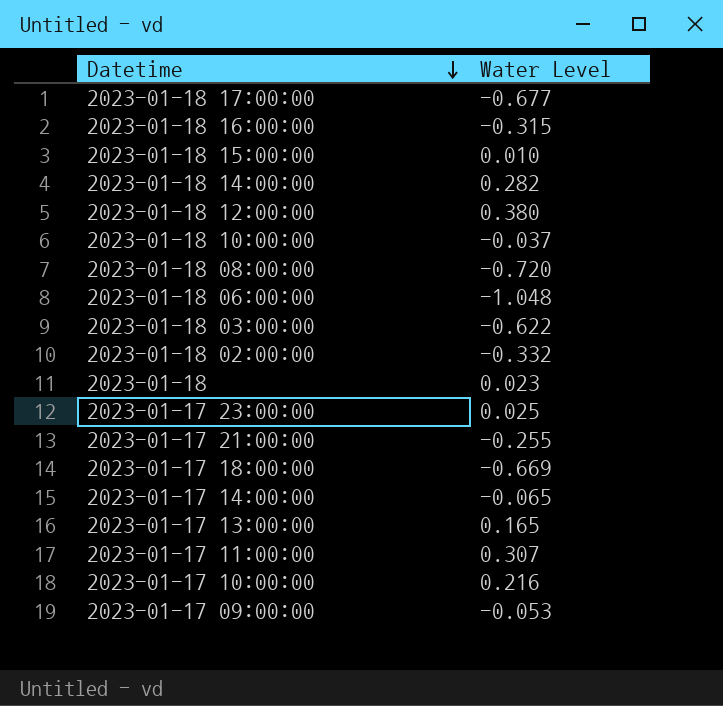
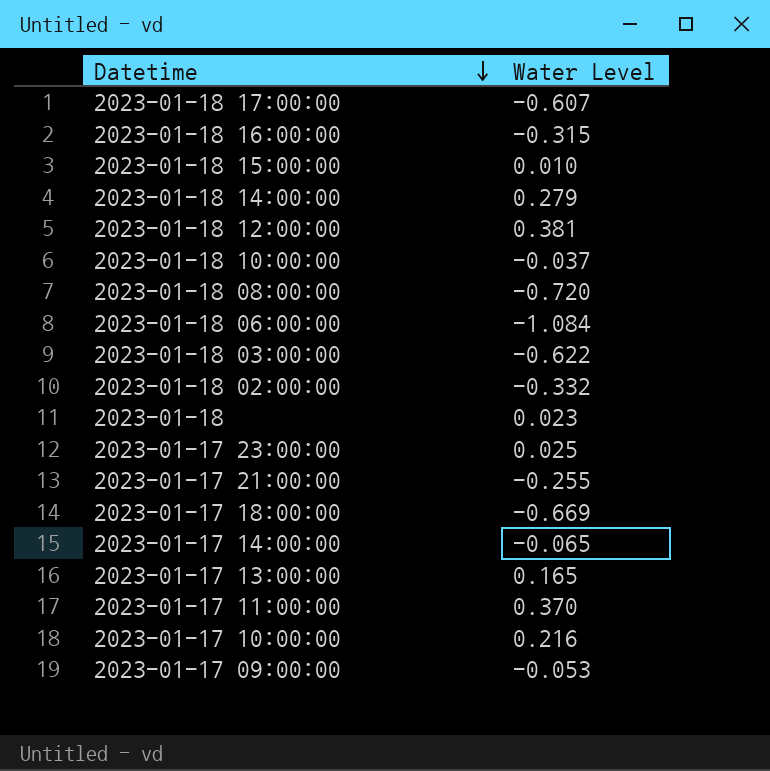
2023-01-18 17:00:00 | Water Level: -0.677 -> -0.607
2023-01-18 14:00:00 | Water Level: 0.282 -> 0.279
2023-01-18 12:00:00 | Water Level: 0.380 -> 0.381
2023-01-18 06:00:00 | Water Level: -1.048 -> -1.084
2023-01-17 11:00:00 | Water Level: 0.307 -> 0.370

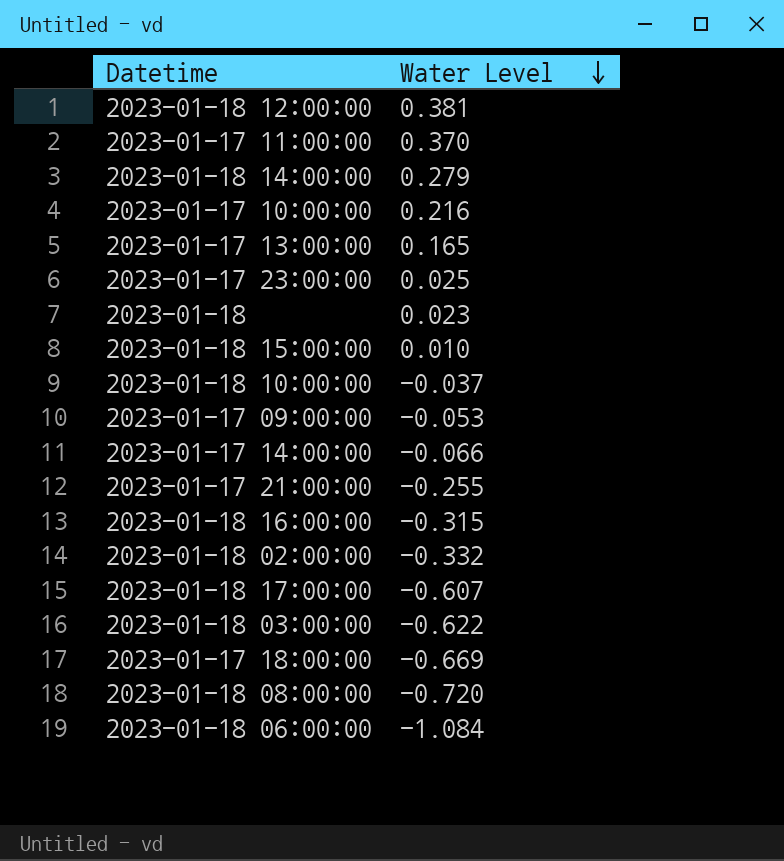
row order: Datetime descending -> Water Level descending
2023-01-17 14:00:00 | Water Level: -0.065 -> -0.066

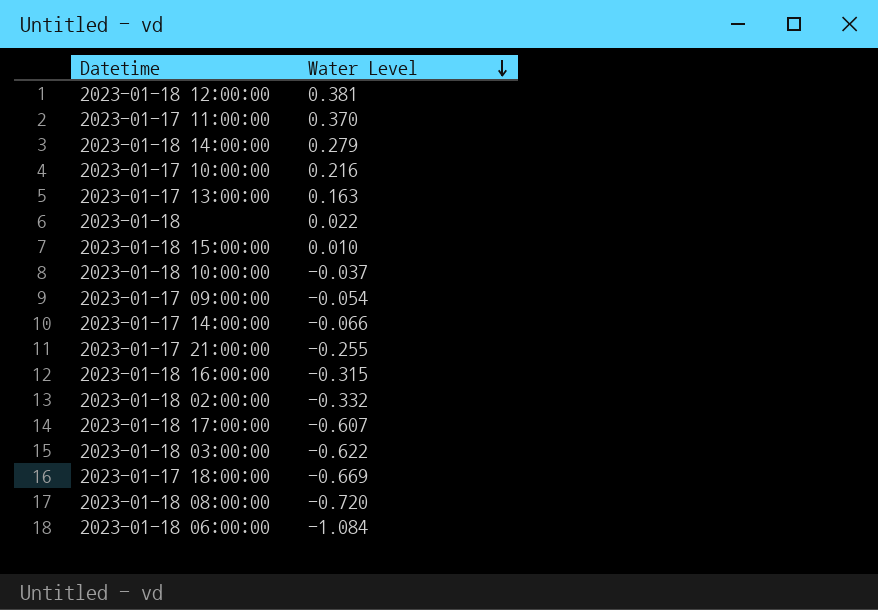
row 2023-01-17 23:00:00: 0.025 -> none
2023-01-17 13:00:00 | Water Level: 0.165 -> 0.163
2023-01-18 | Water Level: 0.023 -> 0.022
2023-01-17 09:00:00 | Water Level: -0.053 -> -0.054

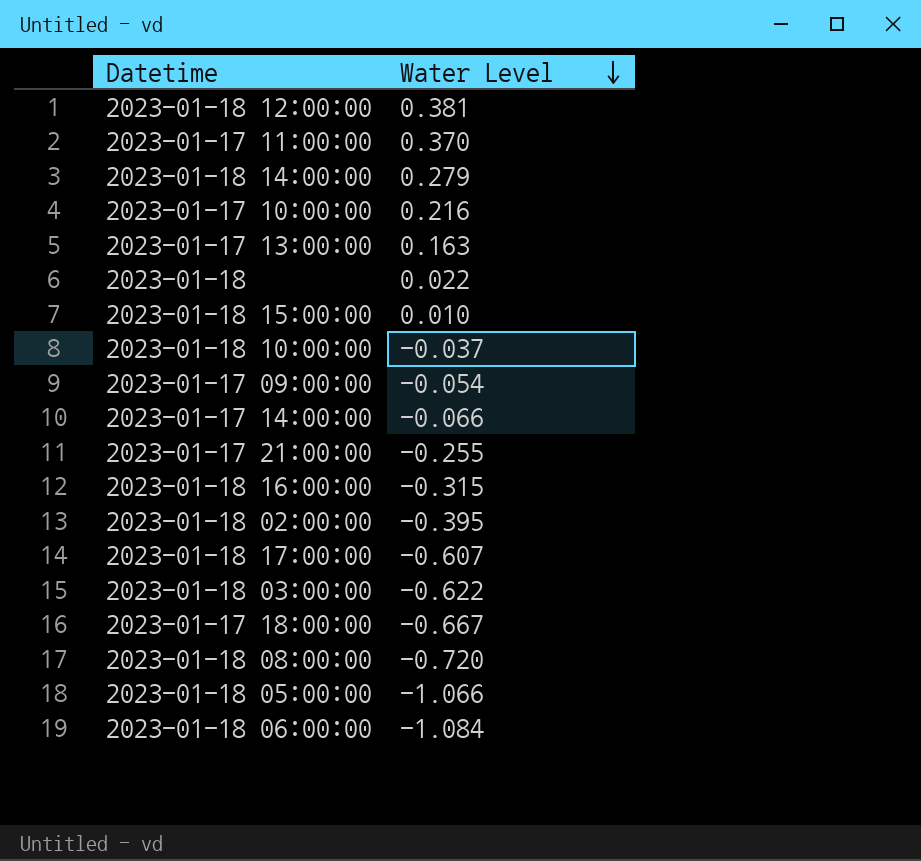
2023-01-18 02:00:00 | Water Level: -0.332 -> -0.395
2023-01-17 18:00:00 | Water Level: -0.669 -> -0.667
row 2023-01-18 05:00:00: none -> -1.066

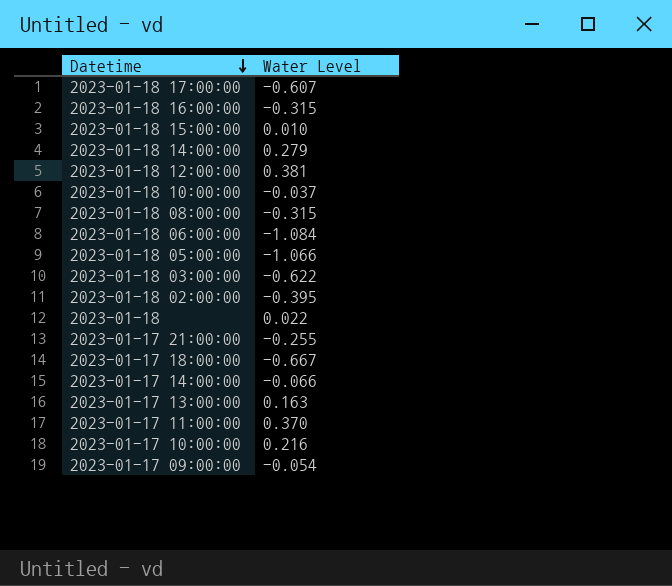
row order: Water Level descending -> Datetime descending
2023-01-18 08:00:00 | Water Level: -0.720 -> -0.315

